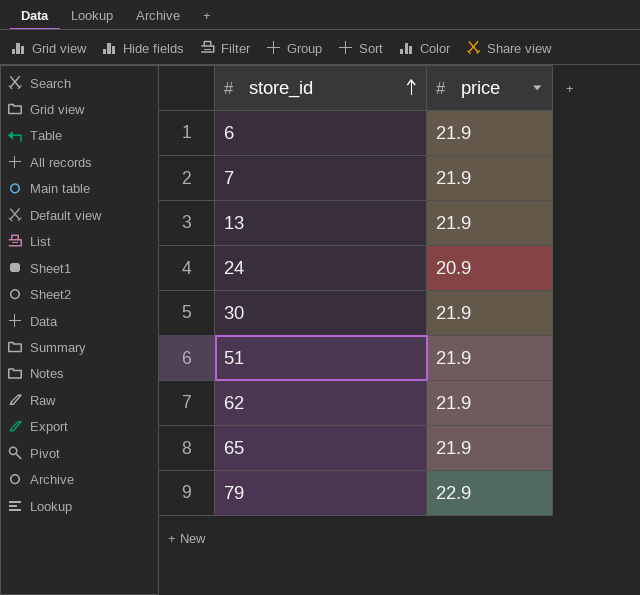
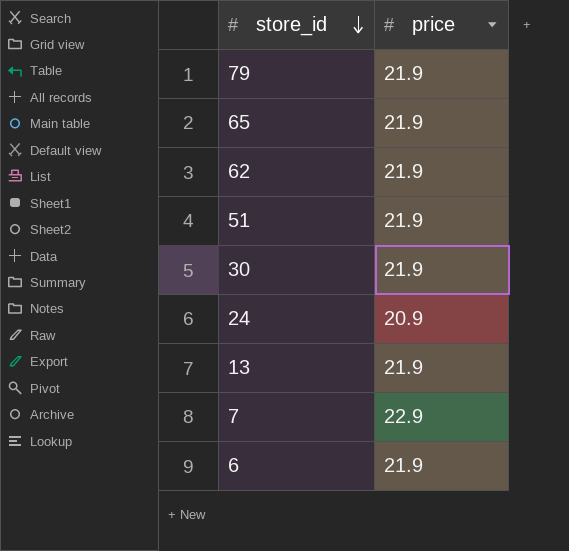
row order: store_id ascending -> store_id descending
79 | price: 22.9 -> 21.9
7 | price: 21.9 -> 22.9

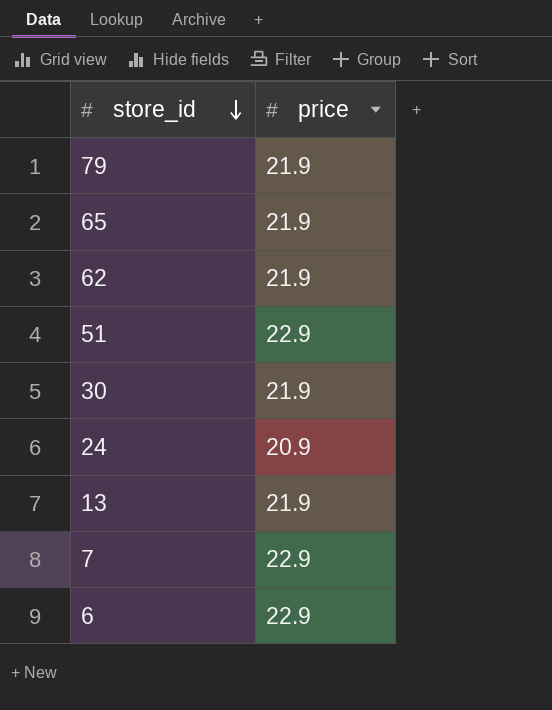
51 | price: 21.9 -> 22.9
6 | price: 21.9 -> 22.9

